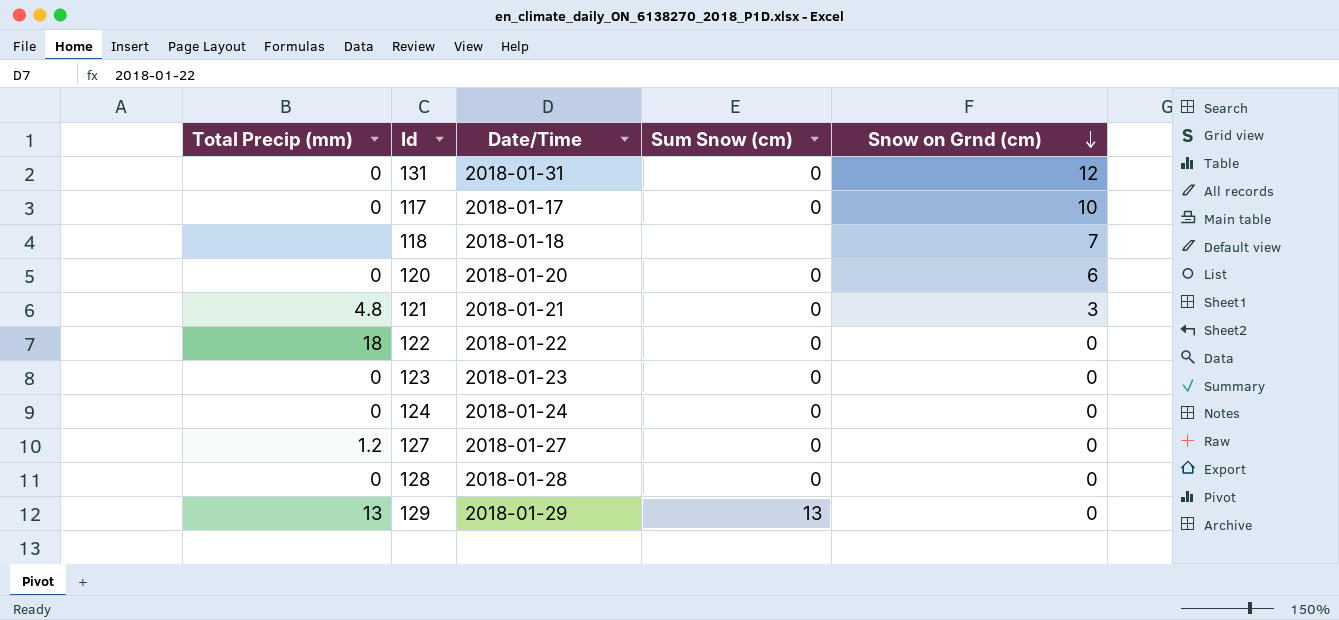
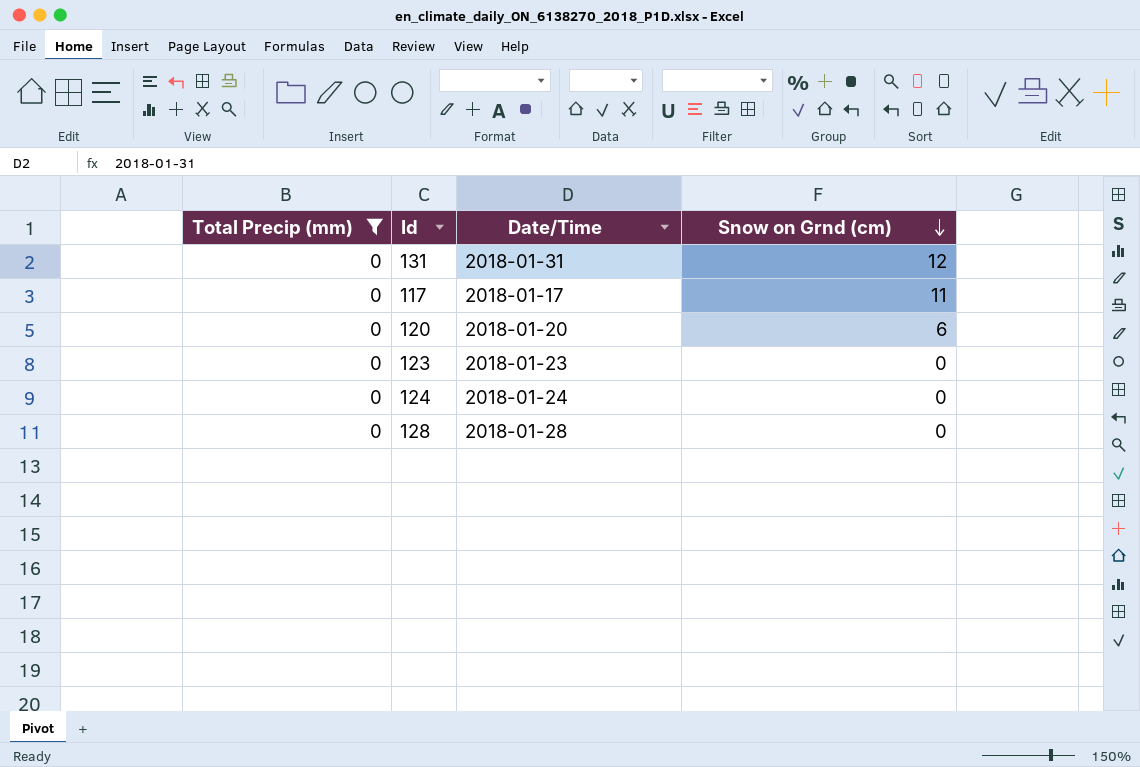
filter: none -> Total Precip (mm) = 0
column Sum Snow (cm) | position: 4 -> none
117 | Snow on Grnd (cm): 10 -> 11

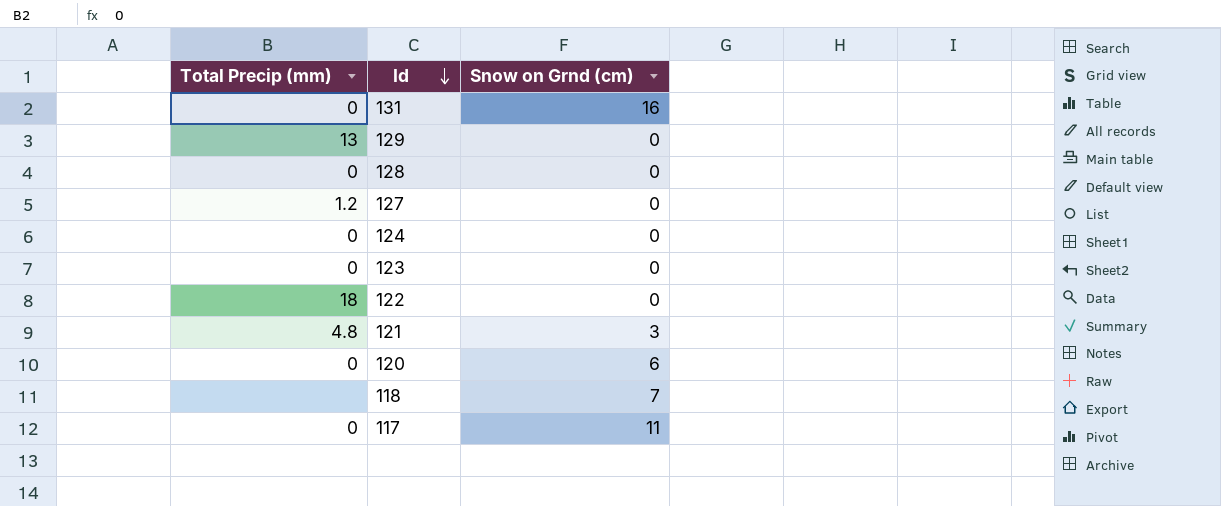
filter: Total Precip (mm) = 0 -> none
row order: Snow on Grnd (cm) descending -> Id descending
column Date/Time | position: 3 -> none
131 | Snow on Grnd (cm): 12 -> 16

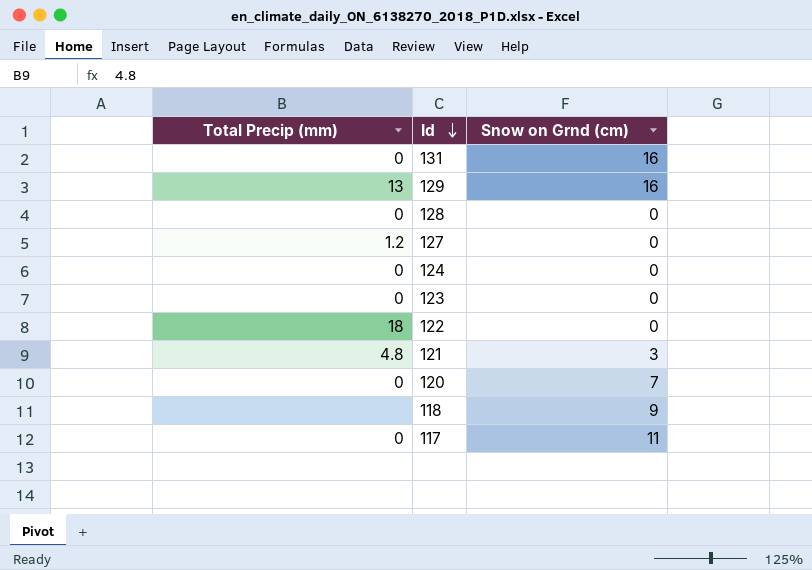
129 | Snow on Grnd (cm): 0 -> 16
120 | Snow on Grnd (cm): 6 -> 7
118 | Snow on Grnd (cm): 7 -> 9

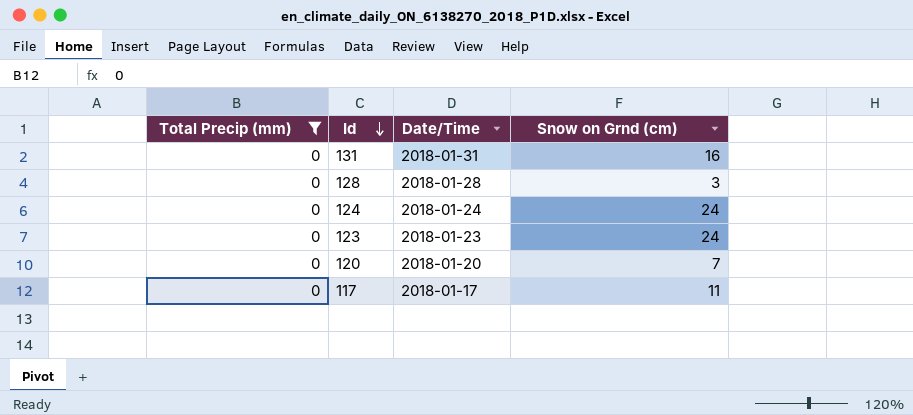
filter: none -> Total Precip (mm) = 0
column Date/Time | position: none -> 3
128 | Snow on Grnd (cm): 0 -> 3
124 | Snow on Grnd (cm): 0 -> 24
123 | Snow on Grnd (cm): 0 -> 24

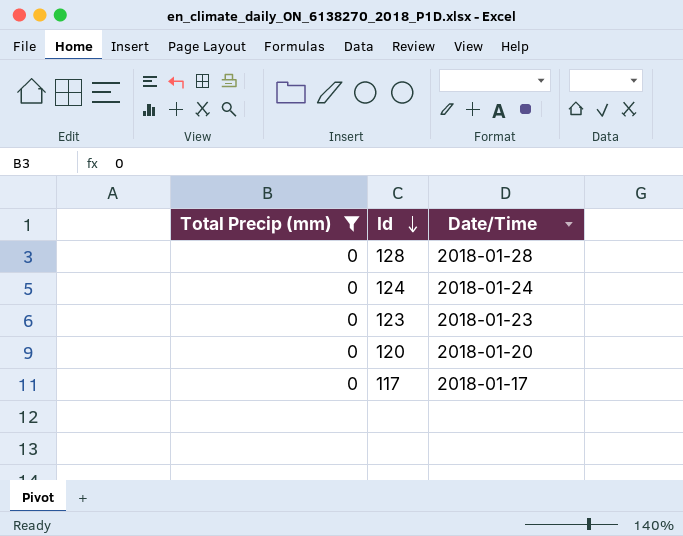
column Snow on Grnd (cm) | position: 4 -> none
row 131: 0 | 2018-01-31 | 16 -> none

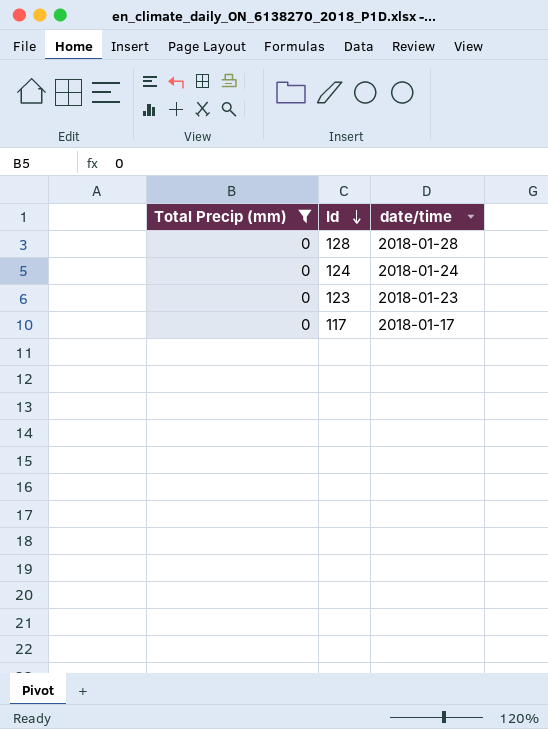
column name: Date/Time -> date/time
row 120: 0 | 2018-01-20 -> none

